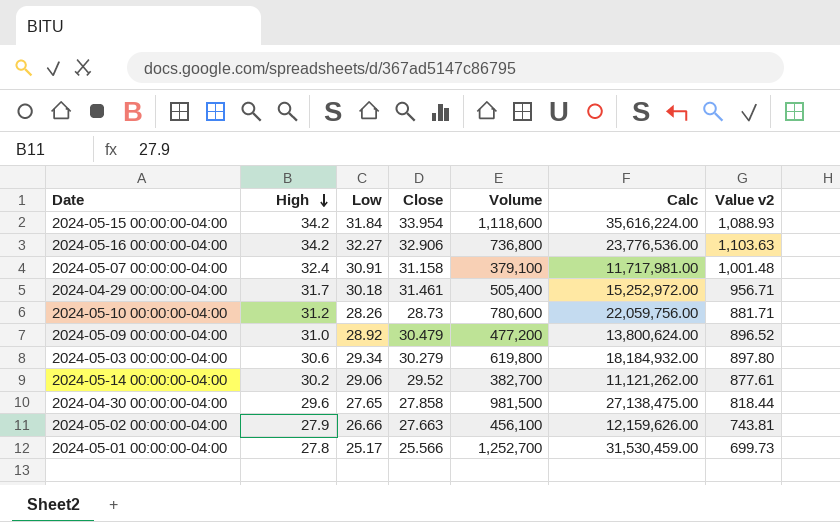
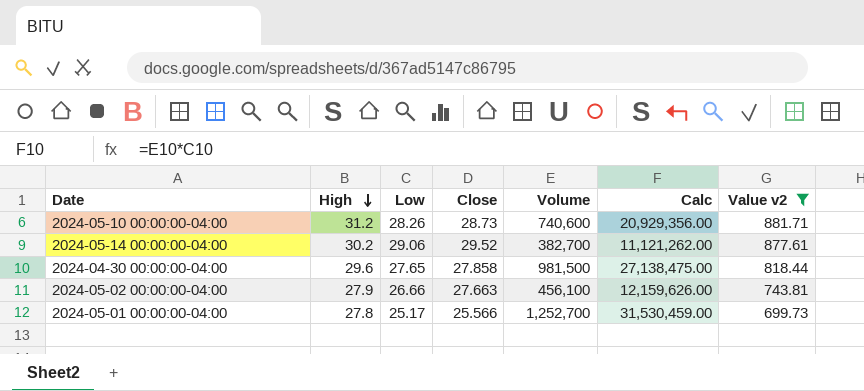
filter: none -> Value v2 <= 881.71
2024-05-10 00:00:00-04:00 | Volume: 780,600 -> 740,600
2024-05-10 00:00:00-04:00 | Calc: 22,059,756.00 -> 20,929,356.00

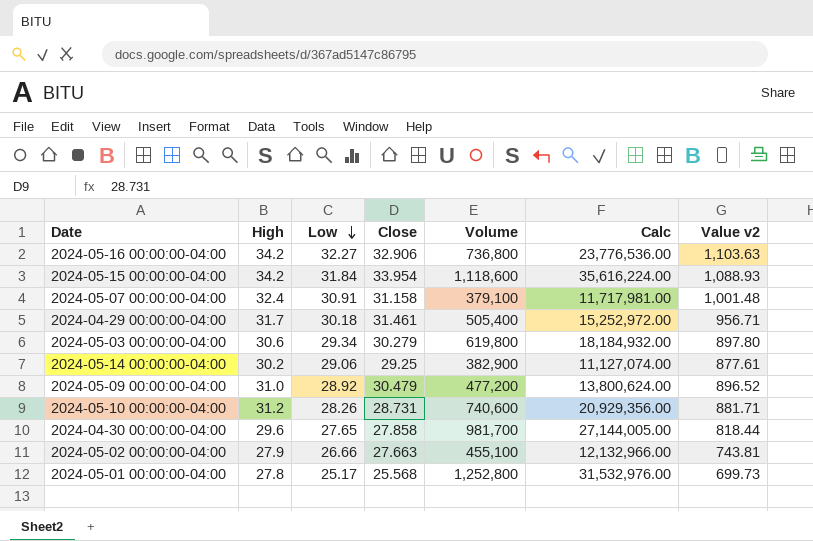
filter: Value v2 <= 881.71 -> none
row order: High descending -> Low descending
2024-05-14 00:00:00-04:00 | Close: 29.52 -> 29.25
2024-05-14 00:00:00-04:00 | Volume: 382,700 -> 382,900
2024-05-14 00:00:00-04:00 | Calc: 11,121,262.00 -> 11,127,074.00
2024-05-10 00:00:00-04:00 | Close: 28.73 -> 28.731
2024-04-30 00:00:00-04:00 | Volume: 981,500 -> 981,700
2024-04-30 00:00:00-04:00 | Calc: 27,138,475.00 -> 27,144,005.00
2024-05-02 00:00:00-04:00 | Volume: 456,100 -> 455,100
2024-05-02 00:00:00-04:00 | Calc: 12,159,626.00 -> 12,132,966.00
2024-05-01 00:00:00-04:00 | Close: 25.566 -> 25.568
2024-05-01 00:00:00-04:00 | Volume: 1,252,700 -> 1,252,800
2024-05-01 00:00:00-04:00 | Calc: 31,530,459.00 -> 31,532,976.00

